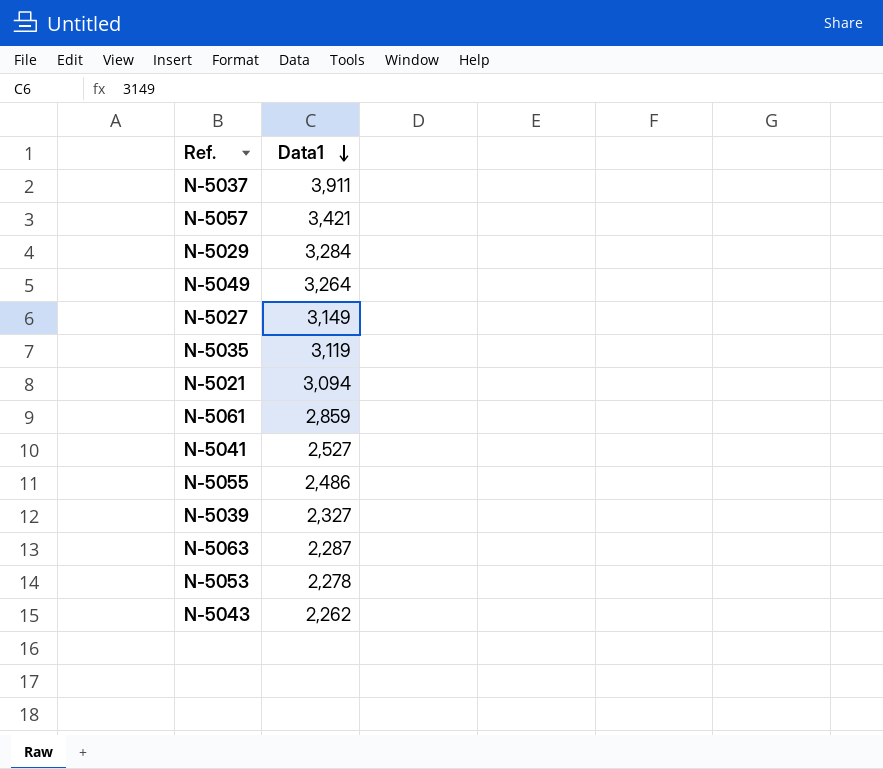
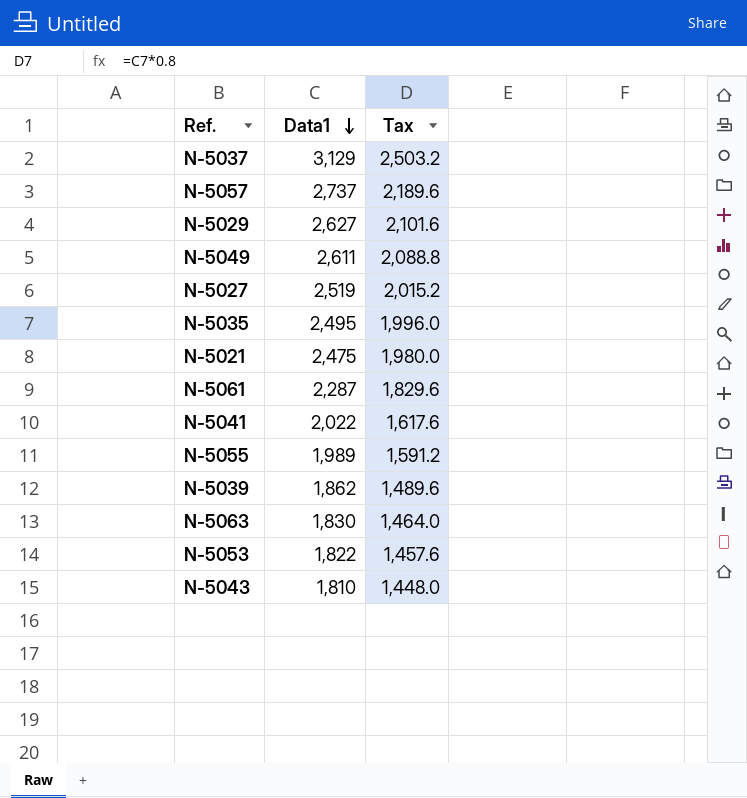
column Tax | formula: none -> [Data1] * 0.8
N-5037 | Data1: 3,911 -> 3,129
N-5057 | Data1: 3,421 -> 2,737
N-5029 | Data1: 3,284 -> 2,627
N-5049 | Data1: 3,264 -> 2,611
N-5027 | Data1: 3,149 -> 2,519
N-5035 | Data1: 3,119 -> 2,495
N-5021 | Data1: 3,094 -> 2,475
N-5061 | Data1: 2,859 -> 2,287
N-5041 | Data1: 2,527 -> 2,022
N-5055 | Data1: 2,486 -> 1,989
N-5039 | Data1: 2,327 -> 1,862
N-5063 | Data1: 2,287 -> 1,830
N-5053 | Data1: 2,278 -> 1,822
N-5043 | Data1: 2,262 -> 1,810

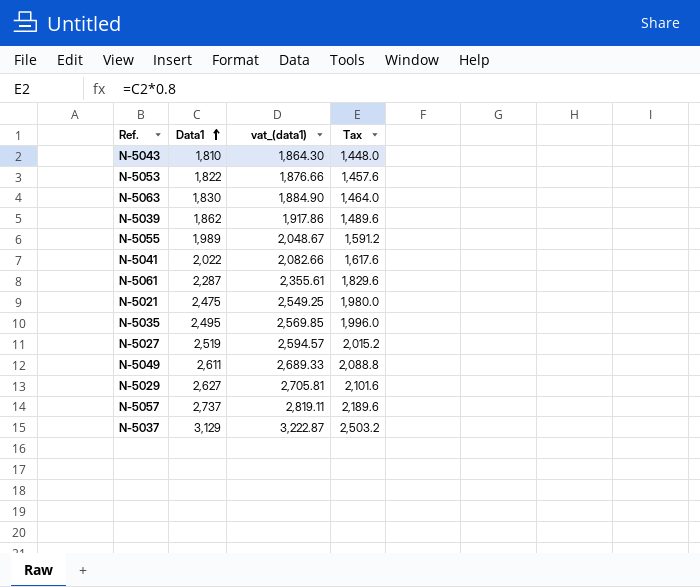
row order: Data1 descending -> Data1 ascending
column vat_(data1) | formula: none -> [Data1] * 1.03

